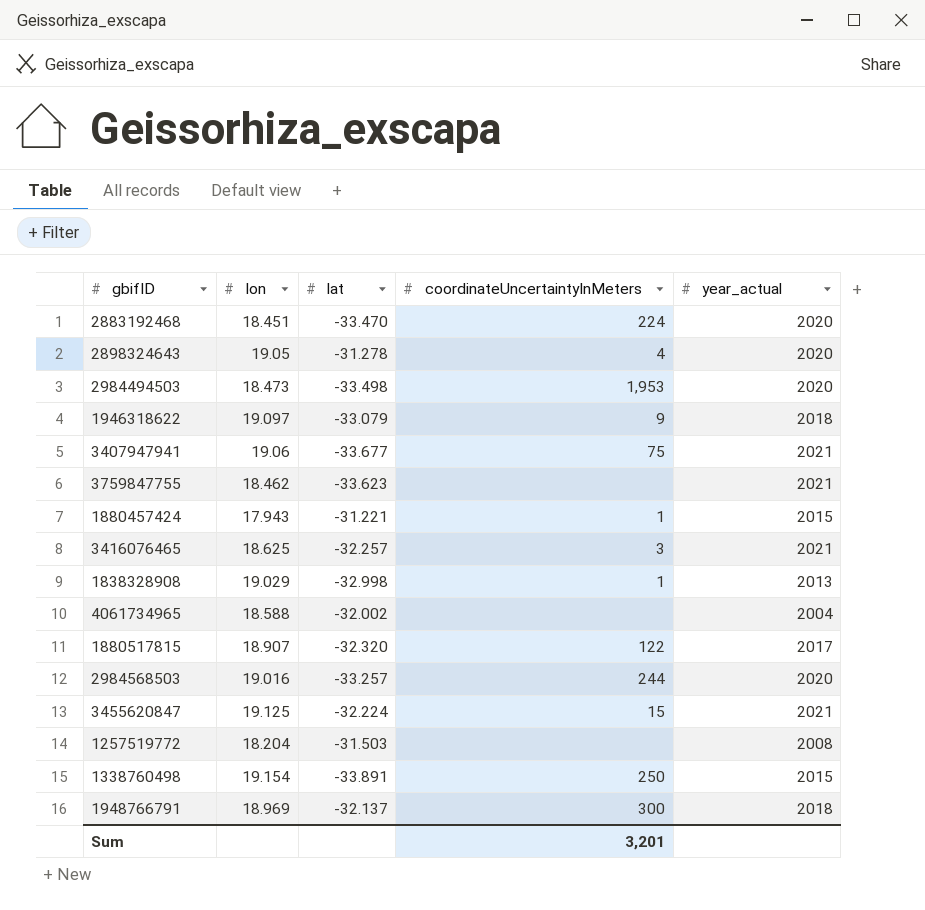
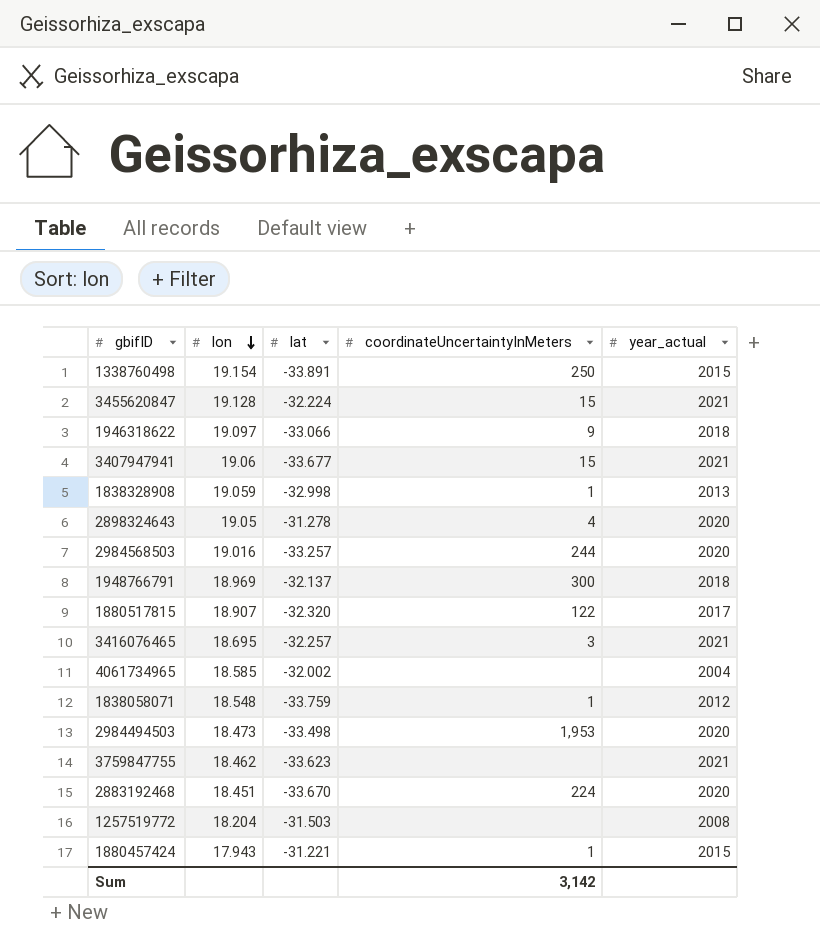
row order: none -> lon descending
3455620847 | lon: 19.125 -> 19.128
1946318622 | lat: -33.079 -> -33.066
3407947941 | coordinateUncertaintyInMeters: 75 -> 15
1838328908 | lon: 19.029 -> 19.059
3416076465 | lon: 18.625 -> 18.695
4061734965 | lon: 18.588 -> 18.585
row 1838058071: none -> 18.548 | -33.759 | 1 | 2012
2883192468 | lat: -33.470 -> -33.670
Sum | coordinateUncertaintyInMeters: 3,201 -> 3,142

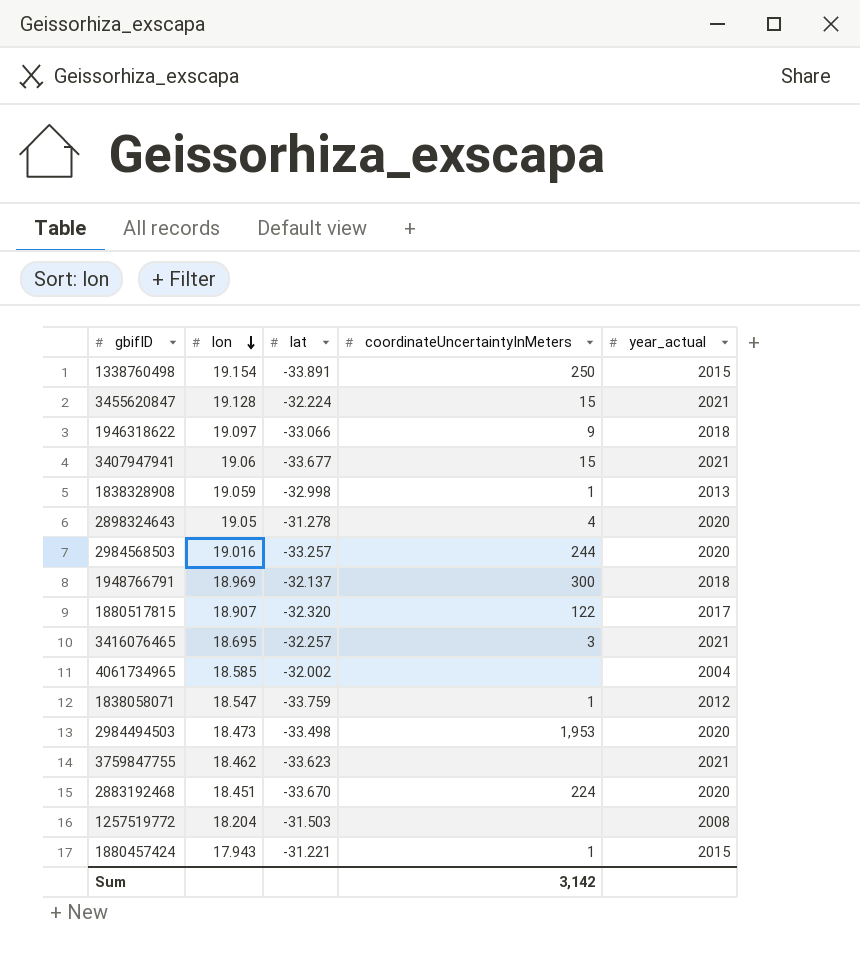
1838058071 | lon: 18.548 -> 18.547

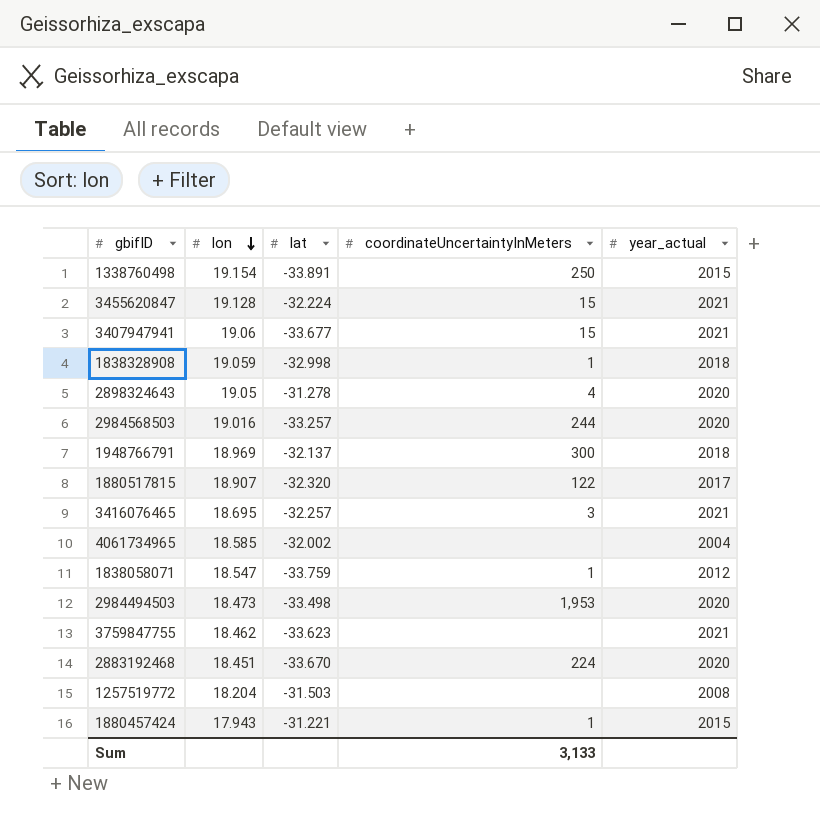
row 1946318622: 19.097 | -33.066 | 9 | 2018 -> none
1838328908 | year_actual: 2013 -> 2018
Sum | coordinateUncertaintyInMeters: 3,142 -> 3,133

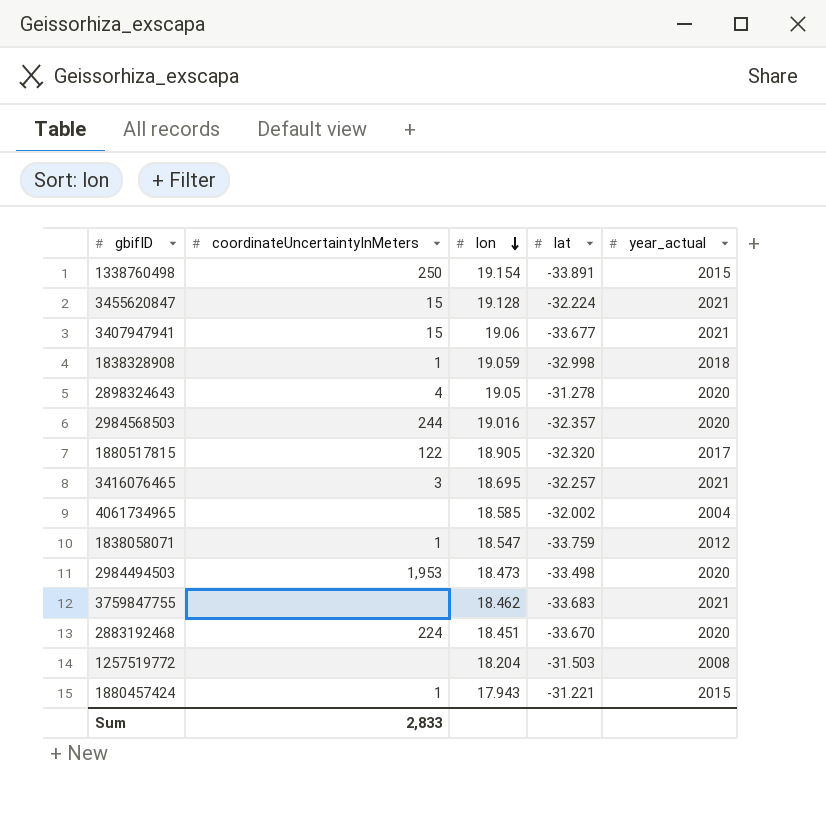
column coordinateUncertaintyInMeters | position: 4 -> 2
row 1948766791: 18.969 | -32.137 | 300 | 2018 -> none
2984568503 | lat: -33.257 -> -32.357
1880517815 | lon: 18.907 -> 18.905
3759847755 | lat: -33.623 -> -33.683
Sum | coordinateUncertaintyInMeters: 3,133 -> 2,833

